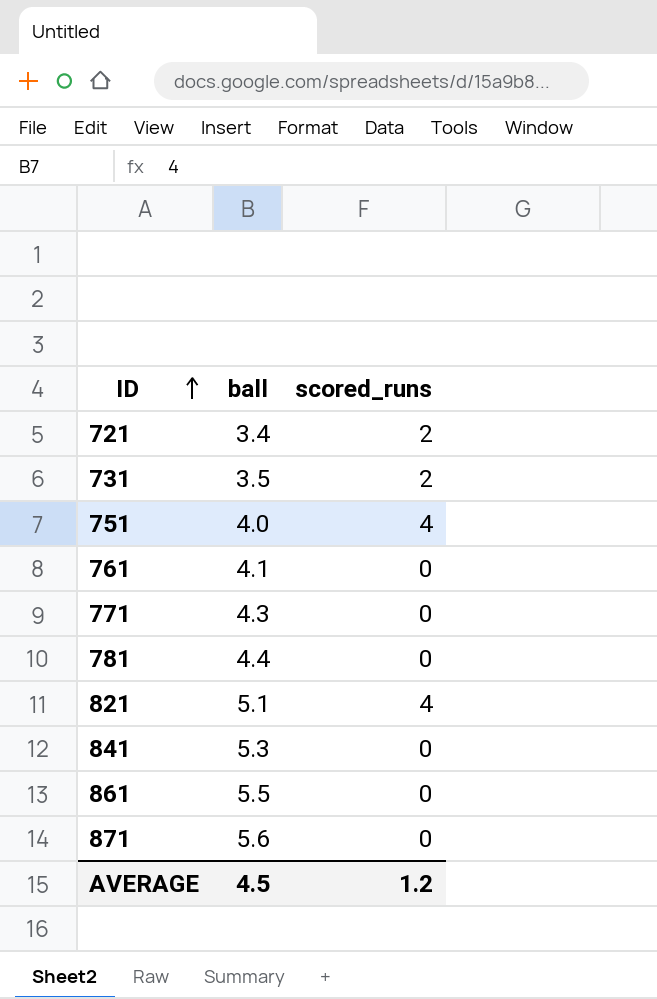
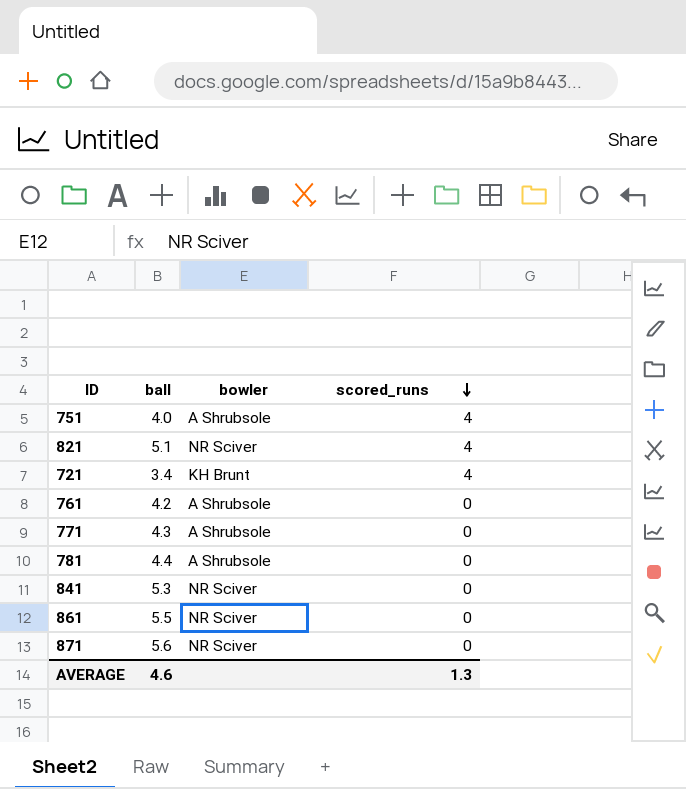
row order: ID ascending -> scored_runs descending
column bowler | position: none -> 3
row 731: 3.5 | 2 -> none
721 | scored_runs: 2 -> 4
761 | ball: 4.1 -> 4.2
AVERAGE | ball: 4.5 -> 4.6
AVERAGE | scored_runs: 1.2 -> 1.3

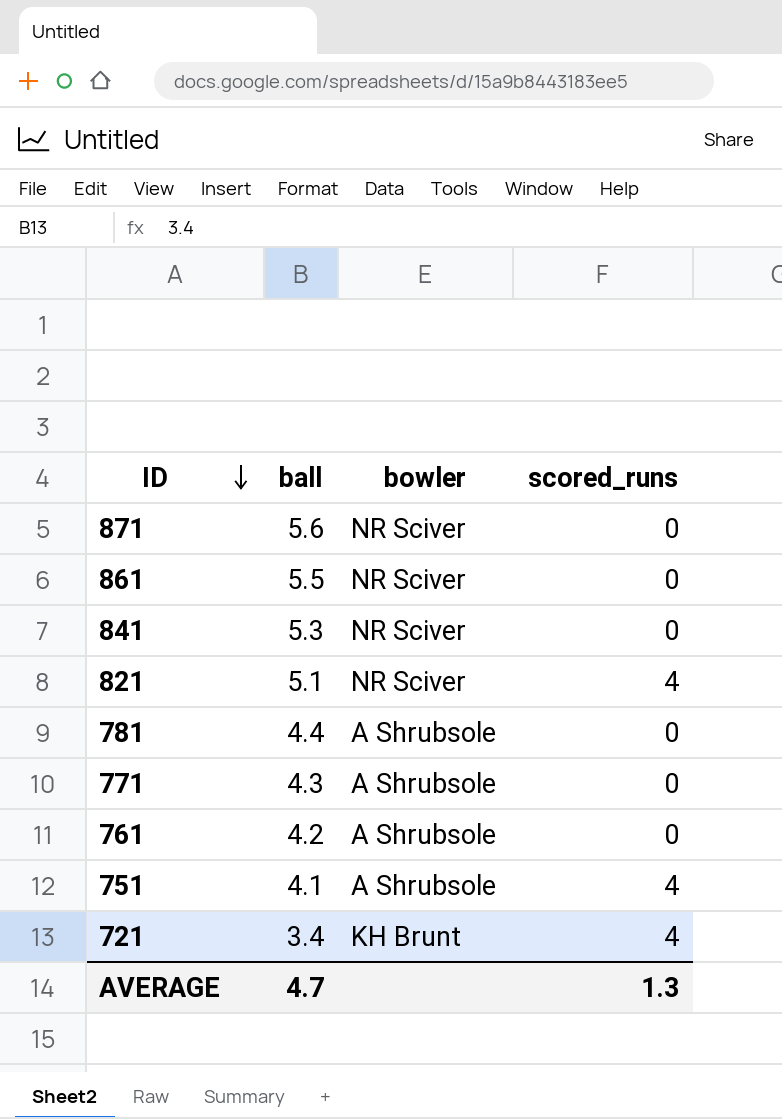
row order: scored_runs descending -> ID descending
751 | ball: 4.0 -> 4.1
AVERAGE | ball: 4.6 -> 4.7

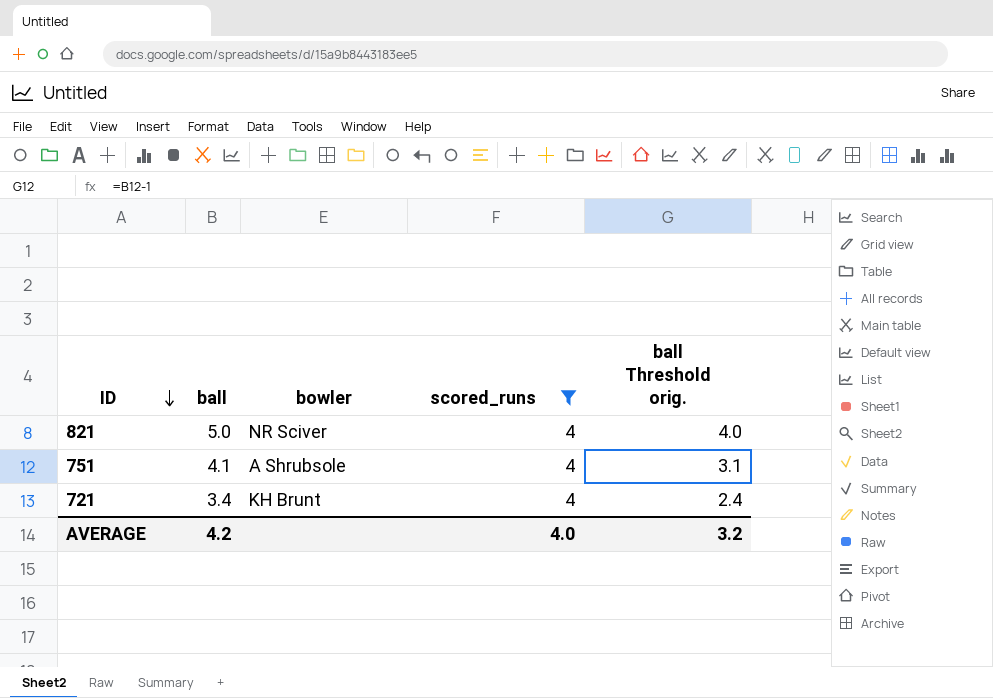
filter: none -> scored_runs = 4
column ball Threshold orig. | formula: none -> [ball] - 1
821 | ball: 5.1 -> 5.0
AVERAGE | ball: 4.7 -> 4.2
AVERAGE | scored_runs: 1.3 -> 4.0

